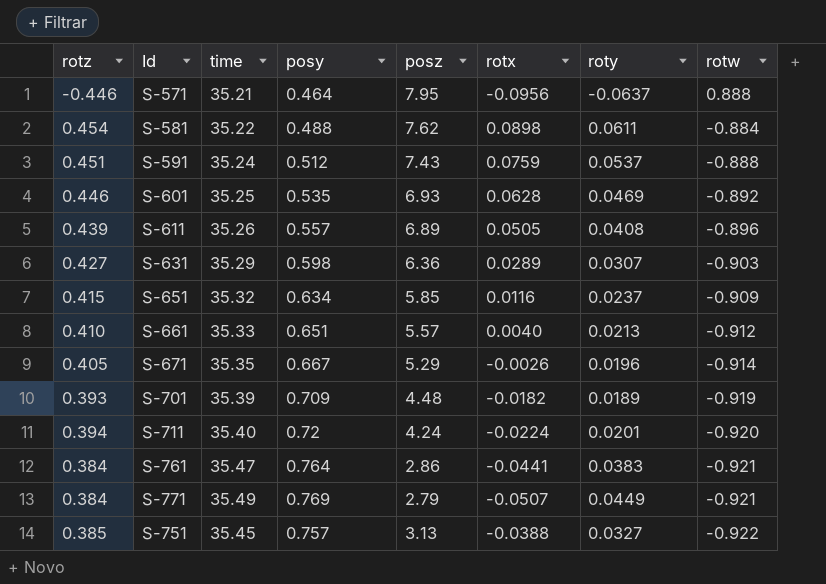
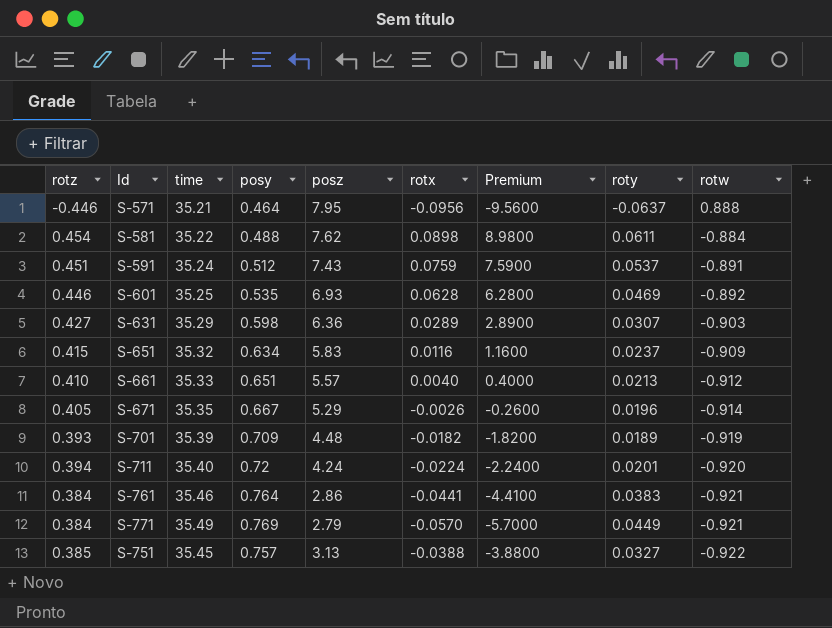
column Premium | formula: none -> [rotx] * 100
row S-611: 0.439 | 35.26 | 0.557 | 6.89 | 0.0505 | 0.0408 | -0.896 -> none
S-591 | rotw: -0.888 -> -0.891
S-651 | posz: 5.85 -> 5.83
S-761 | time: 35.47 -> 35.46
S-771 | rotx: -0.0507 -> -0.0570

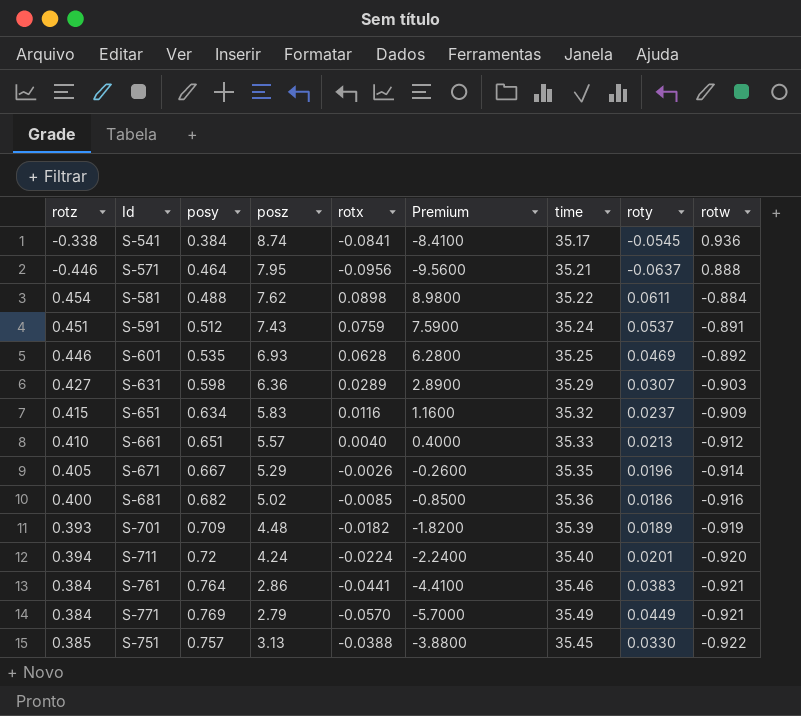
column time | position: 3 -> 7
row S-541: none -> -0.338 | 0.384 | 8.74 | -0.0841 | -8.4100 | 35.17 | -0.0545 | 0.936
row S-681: none -> 0.400 | 0.682 | 5.02 | -0.0085 | -0.8500 | 35.36 | 0.0186 | -0.916
S-751 | roty: 0.0327 -> 0.0330

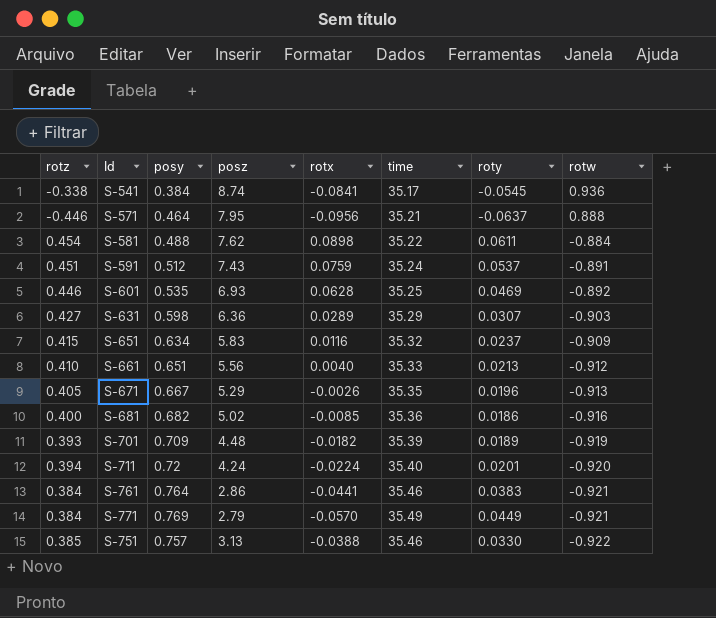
column Premium | formula: [rotx] * 100 -> none
S-661 | posz: 5.57 -> 5.56
S-671 | rotw: -0.914 -> -0.913
S-751 | time: 35.45 -> 35.46

